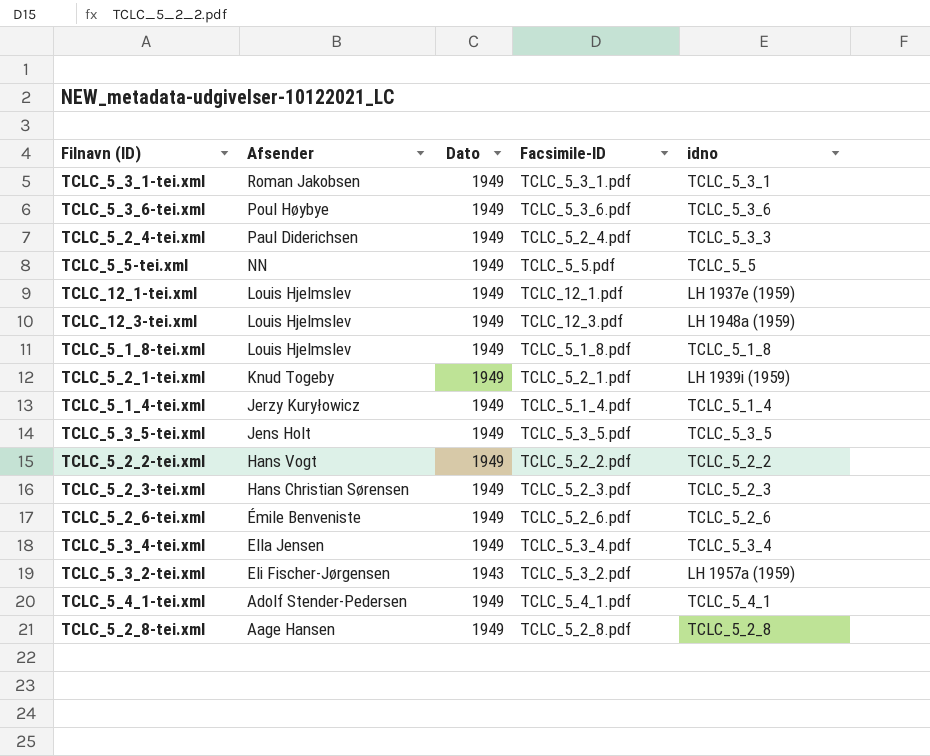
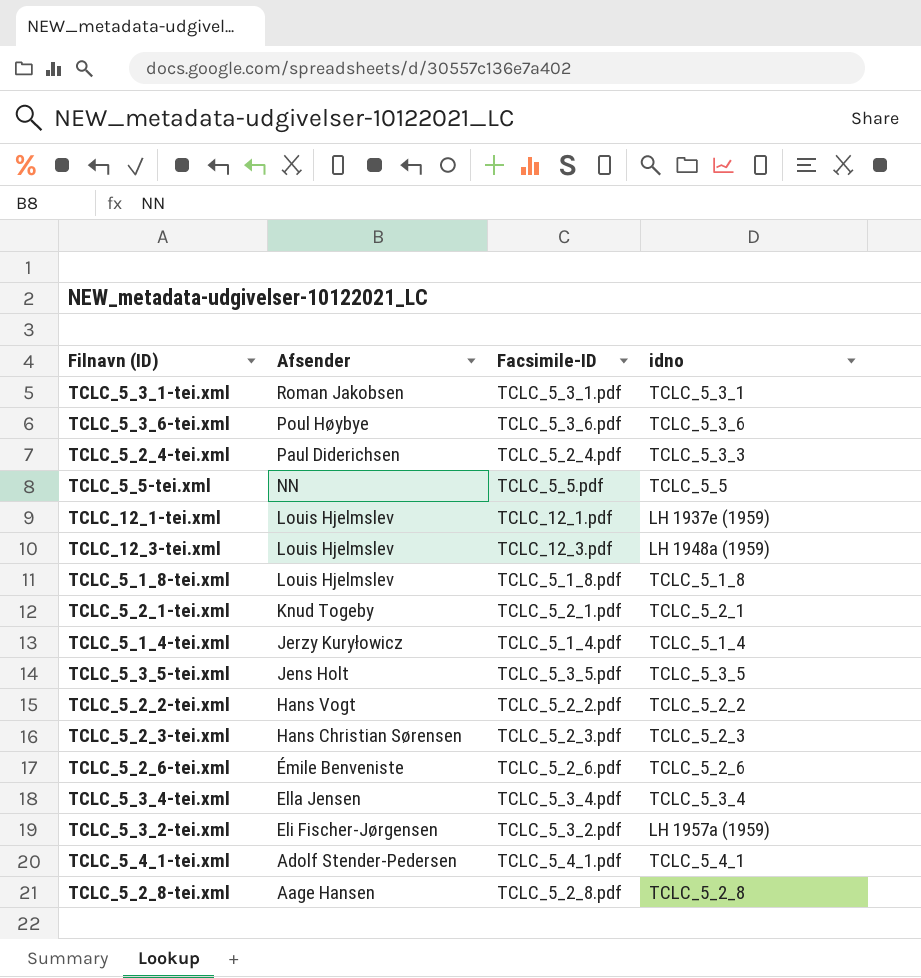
column Dato | position: 3 -> none
TCLC_5_2_1-tei.xml | idno: LH 1939i (1959) -> TCLC_5_2_1

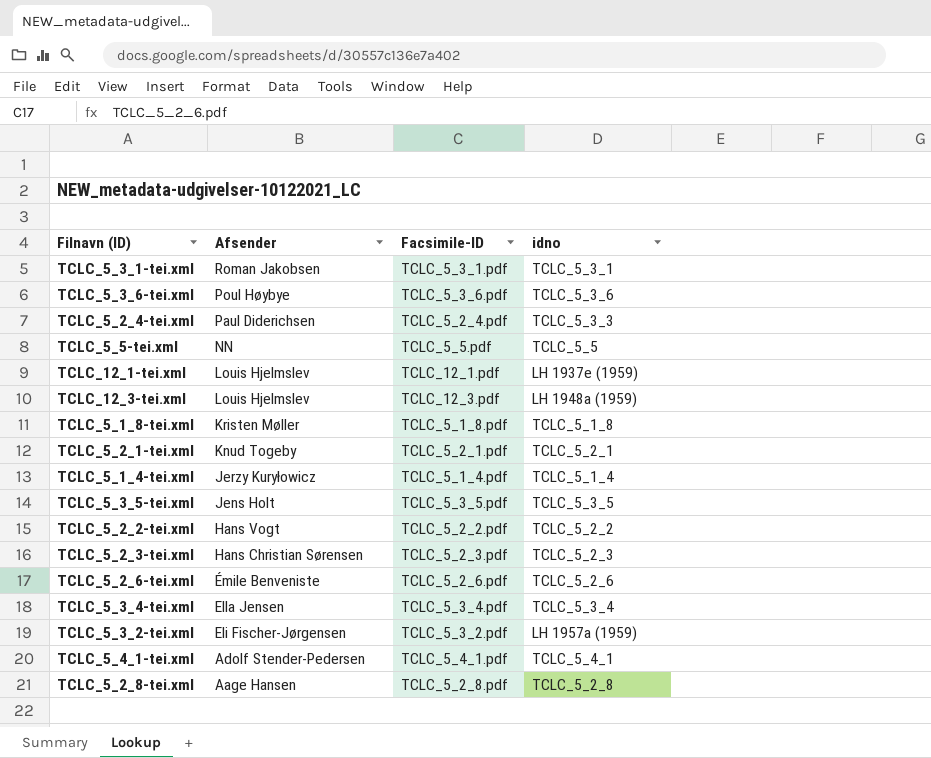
TCLC_5_1_8-tei.xml | Afsender: Louis Hjelmslev -> Kristen Møller

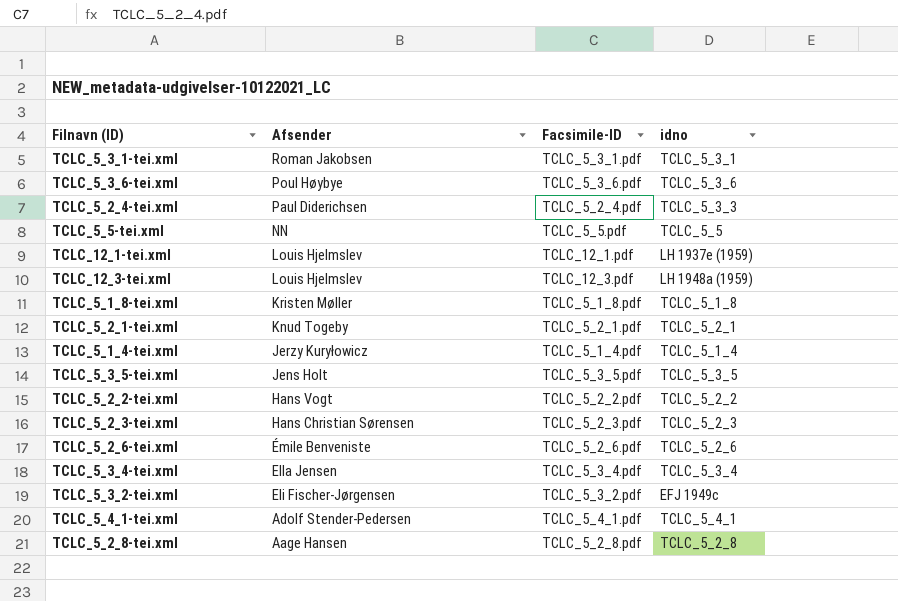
TCLC_5_3_2-tei.xml | idno: LH 1957a (1959) -> EFJ 1949c

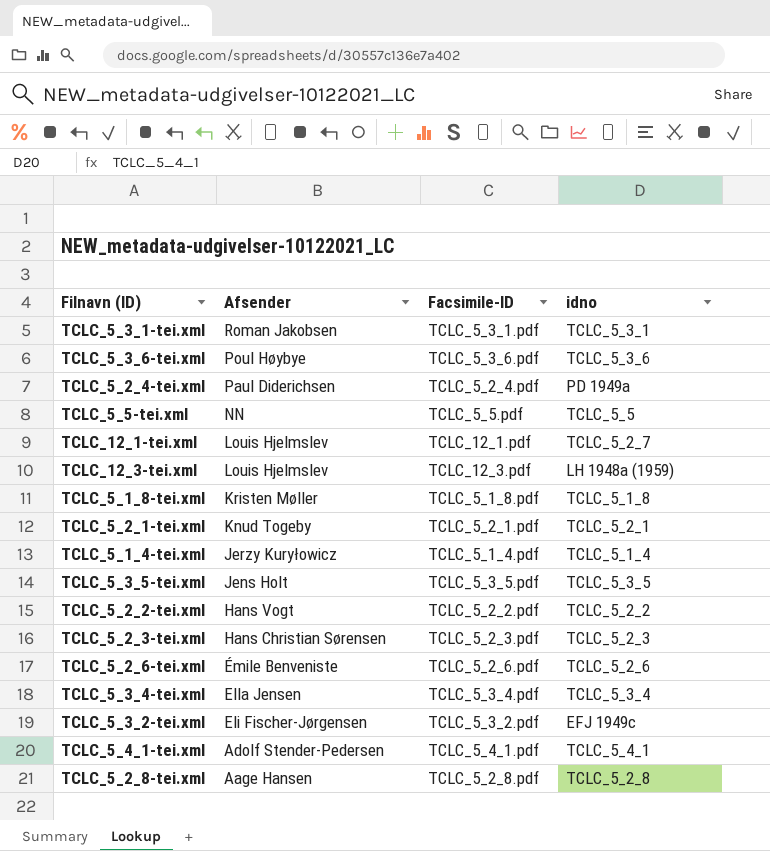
TCLC_5_2_4-tei.xml | idno: TCLC_5_3_3 -> PD 1949a
TCLC_12_1-tei.xml | idno: LH 1937e (1959) -> TCLC_5_2_7

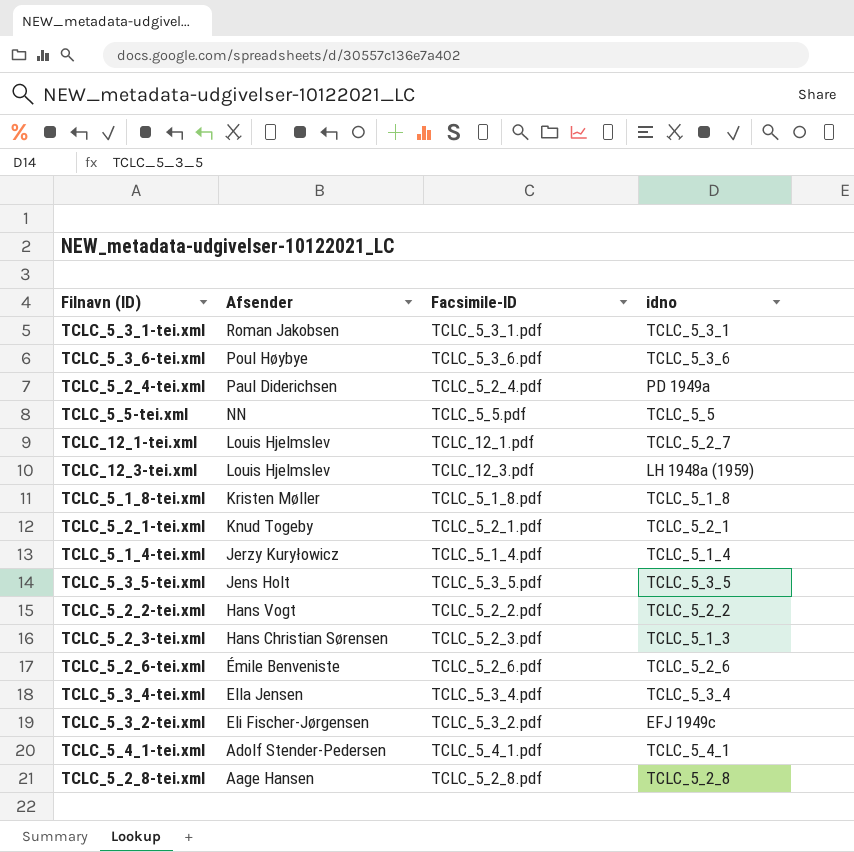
TCLC_5_2_3-tei.xml | idno: TCLC_5_2_3 -> TCLC_5_1_3

